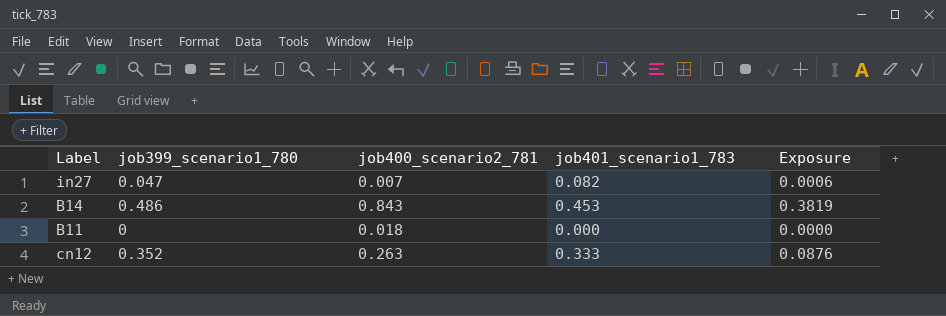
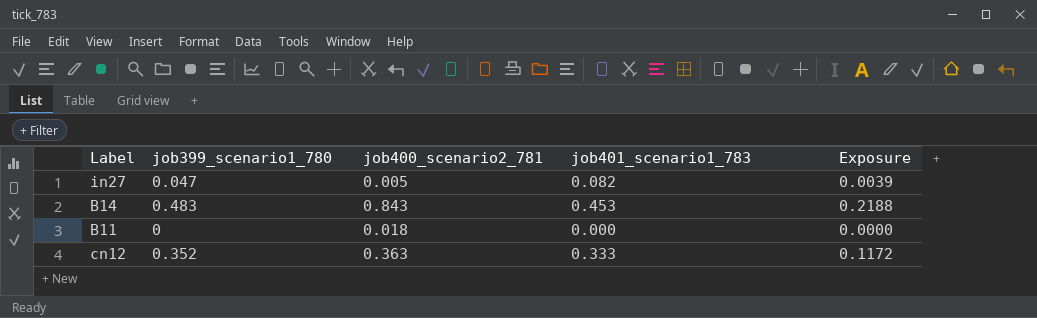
column Exposure | formula: [job400_scenario2_781] * [job401_scenario1_783] -> [job399_scenario1_780] * [job401_scenario1_783]
in27 | job400_scenario2_781: 0.007 -> 0.005
B14 | job399_scenario1_780: 0.486 -> 0.483
cn12 | job400_scenario2_781: 0.263 -> 0.363

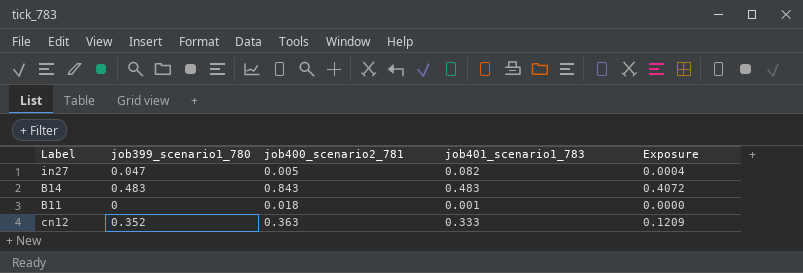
column Exposure | formula: [job399_scenario1_780] * [job401_scenario1_783] -> [job400_scenario2_781] * [job401_scenario1_783]
B14 | job401_scenario1_783: 0.453 -> 0.483
B11 | job401_scenario1_783: 0.000 -> 0.001

